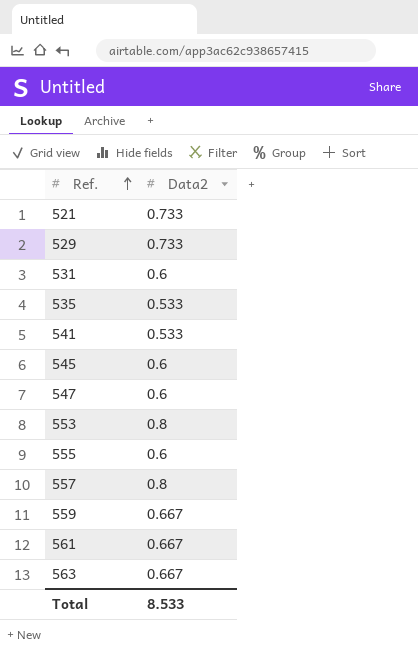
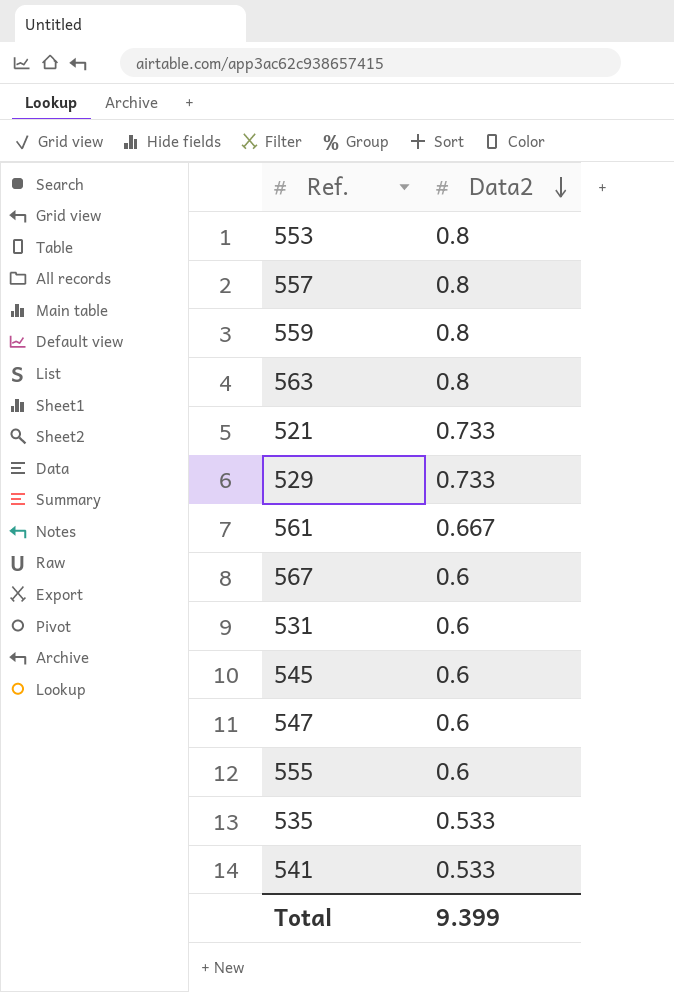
row order: Ref. ascending -> Data2 descending
559 | Data2: 0.667 -> 0.8
563 | Data2: 0.667 -> 0.8
row 567: none -> 0.6
Total | Data2: 8.533 -> 9.399

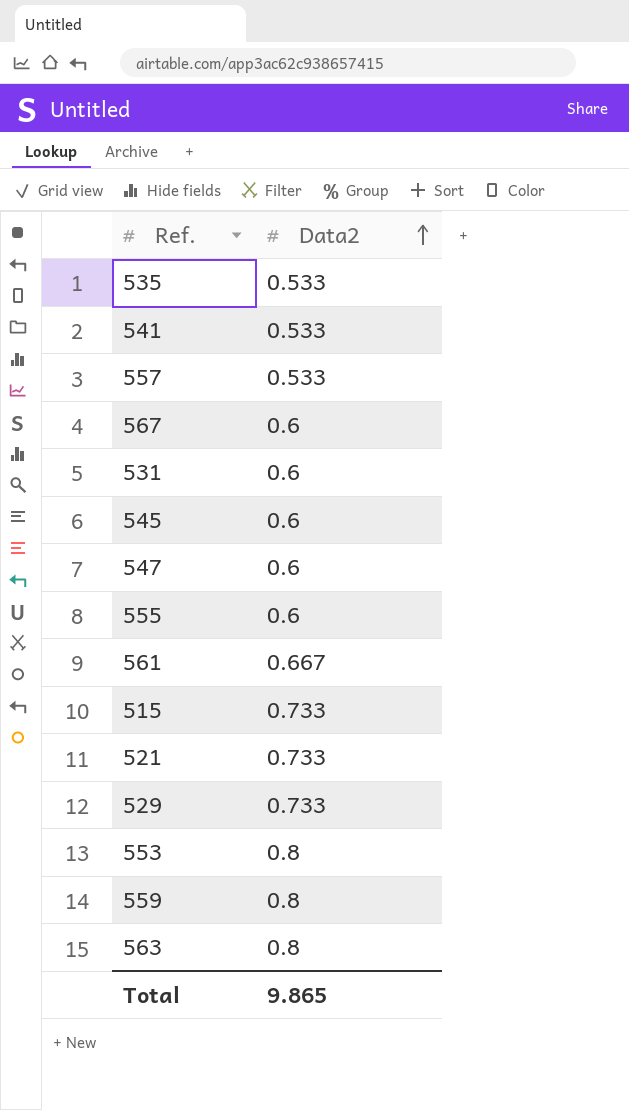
row order: Data2 descending -> Data2 ascending
557 | Data2: 0.8 -> 0.533
row 515: none -> 0.733
Total | Data2: 9.399 -> 9.865

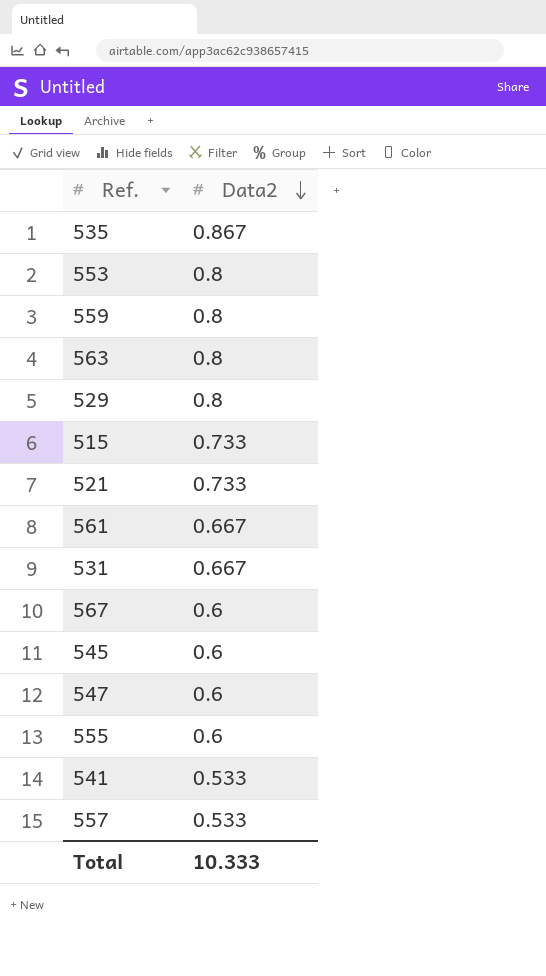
row order: Data2 ascending -> Data2 descending
535 | Data2: 0.533 -> 0.867
529 | Data2: 0.733 -> 0.8
531 | Data2: 0.6 -> 0.667
Total | Data2: 9.865 -> 10.333

